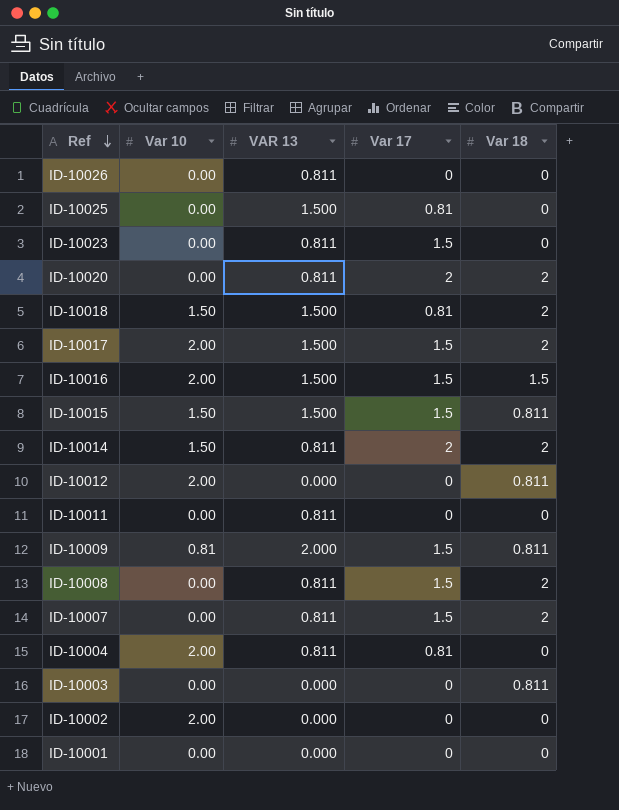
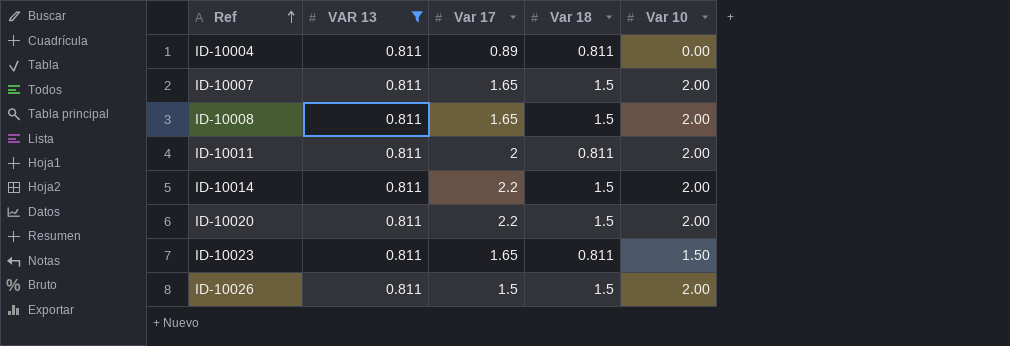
filter: none -> VAR 13 = 0.811
row order: Ref descending -> Ref ascending
column Var 10 | position: 2 -> 5
ID-10004 | Var 17: 0.81 -> 0.89
ID-10004 | Var 18: 0 -> 0.811
ID-10004 | Var 10: 2.00 -> 0.00
ID-10007 | Var 17: 1.5 -> 1.65
ID-10007 | Var 18: 2 -> 1.5
ID-10007 | Var 10: 0.00 -> 2.00
ID-10008 | Var 17: 1.5 -> 1.65
ID-10008 | Var 18: 2 -> 1.5
ID-10008 | Var 10: 0.00 -> 2.00
ID-10011 | Var 17: 0 -> 2
ID-10011 | Var 18: 0 -> 0.811
ID-10011 | Var 10: 0.00 -> 2.00
ID-10014 | Var 17: 2 -> 2.2
ID-10014 | Var 18: 2 -> 1.5
ID-10014 | Var 10: 1.50 -> 2.00
ID-10020 | Var 17: 2 -> 2.2
ID-10020 | Var 18: 2 -> 1.5
ID-10020 | Var 10: 0.00 -> 2.00
ID-10023 | Var 17: 1.5 -> 1.65
ID-10023 | Var 18: 0 -> 0.811
ID-10023 | Var 10: 0.00 -> 1.50
ID-10026 | Var 17: 0 -> 1.5
ID-10026 | Var 18: 0 -> 1.5
ID-10026 | Var 10: 0.00 -> 2.00

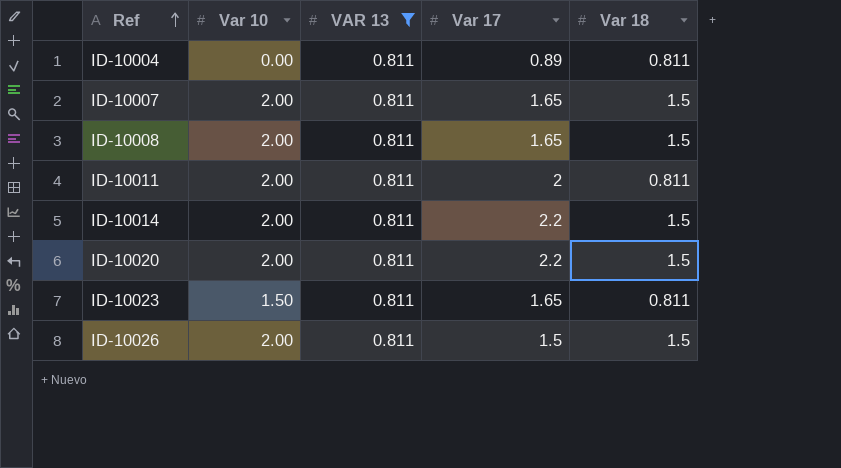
column Var 10 | position: 5 -> 2

